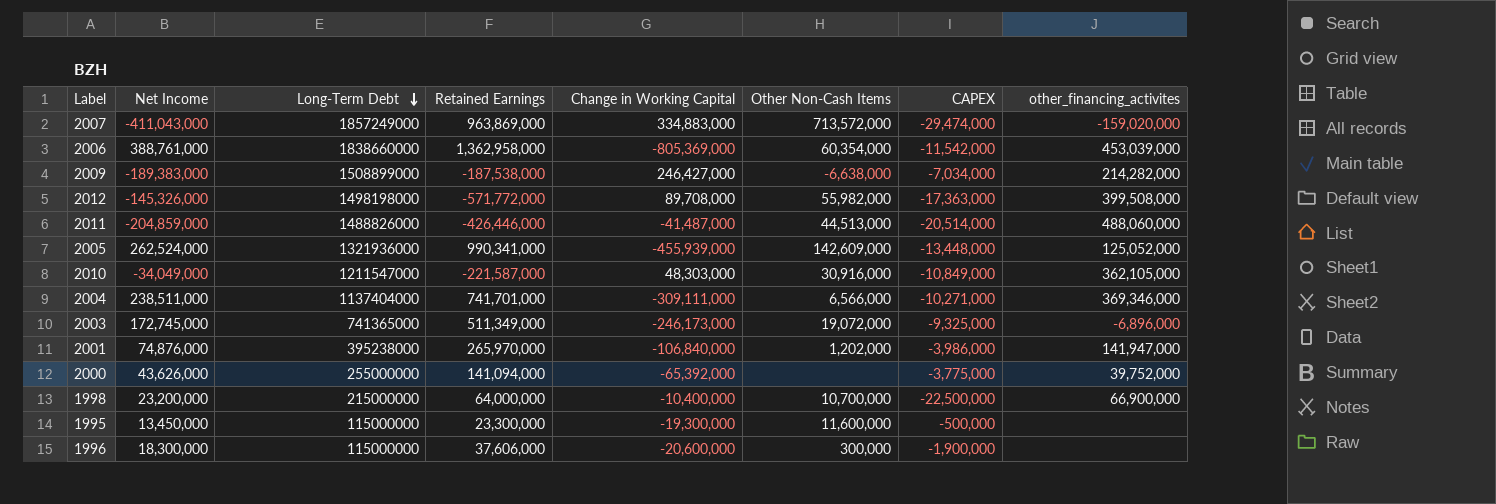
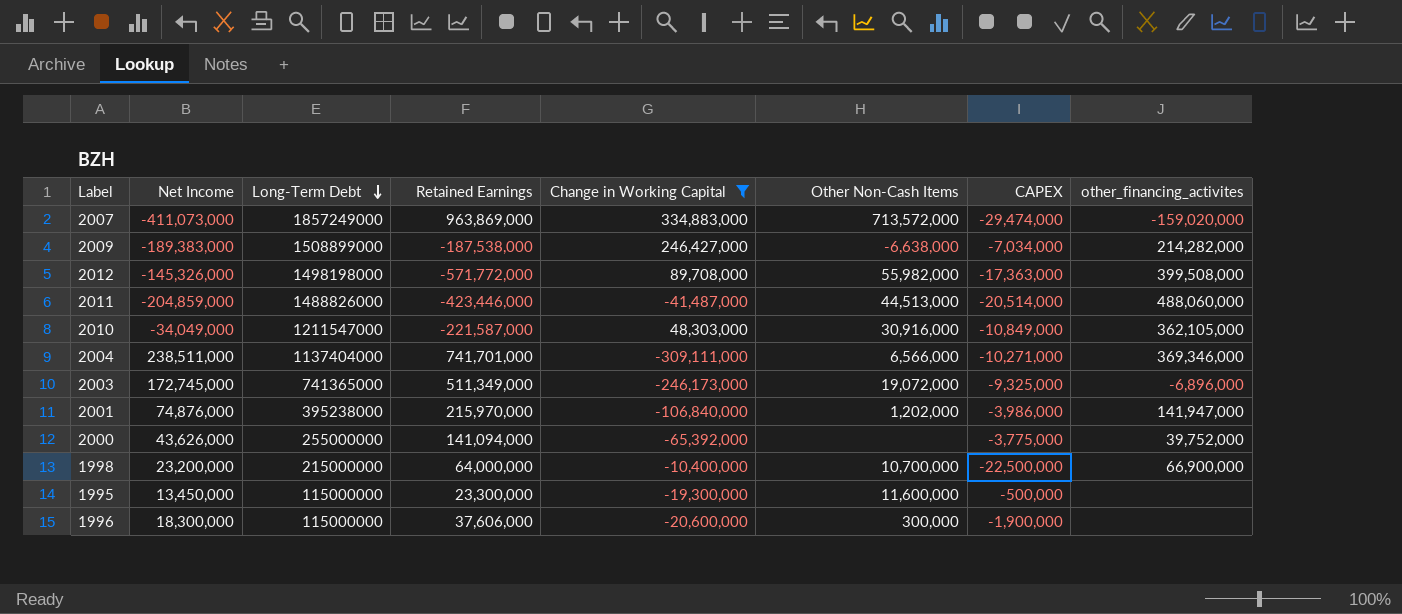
filter: none -> Change in Working Capital >= -309,111,000
2007 | Net Income: -411,043,000 -> -411,073,000
2011 | Retained Earnings: -426,446,000 -> -423,446,000
2001 | Retained Earnings: 265,970,000 -> 215,970,000

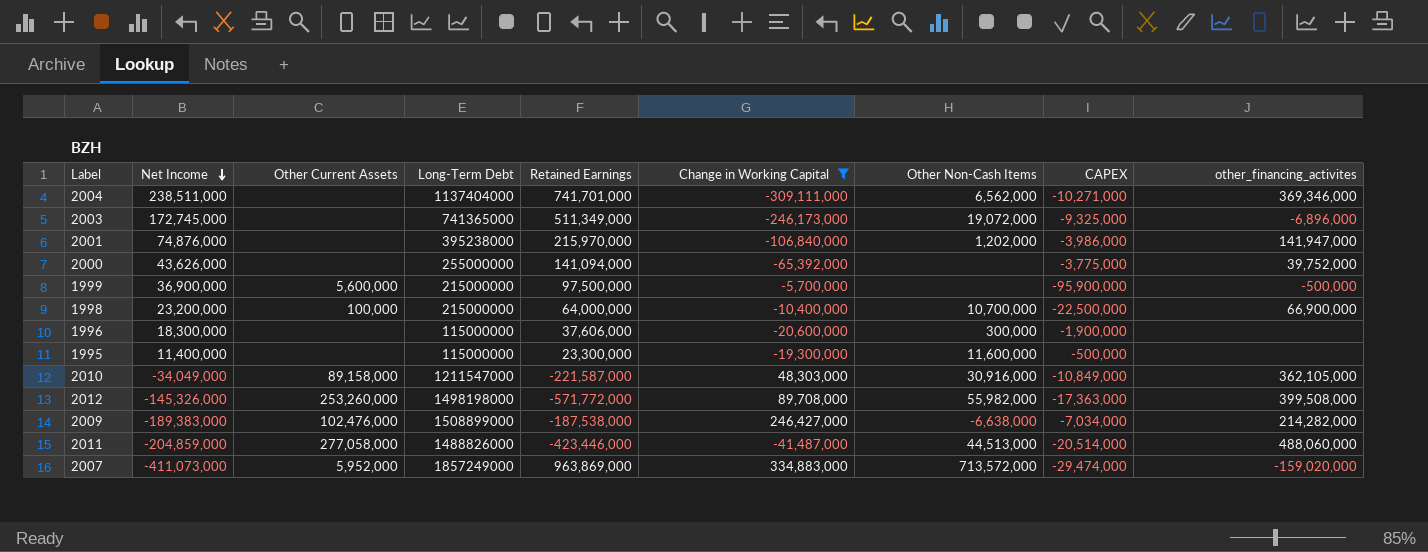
row order: Long-Term Debt descending -> Net Income descending
column Other Current Assets | position: none -> 3
2004 | Other Non-Cash Items: 6,566,000 -> 6,562,000
row 1999: none -> 36,900,000 | 5,600,000 | 215000000 | 97,500,000 | -5,700,000 | none | -95,900,000 | -500,000
1995 | Net Income: 13,450,000 -> 11,400,000

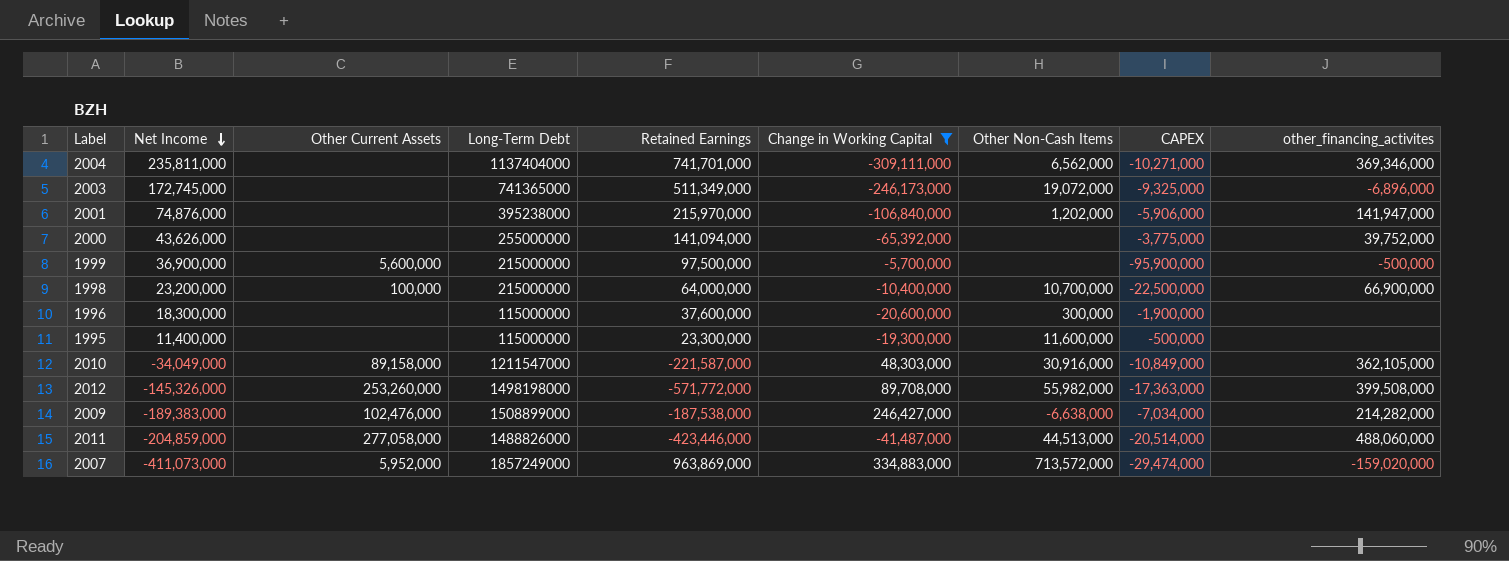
2004 | Net Income: 238,511,000 -> 235,811,000
2001 | CAPEX: -3,986,000 -> -5,906,000
1996 | Retained Earnings: 37,606,000 -> 37,600,000

